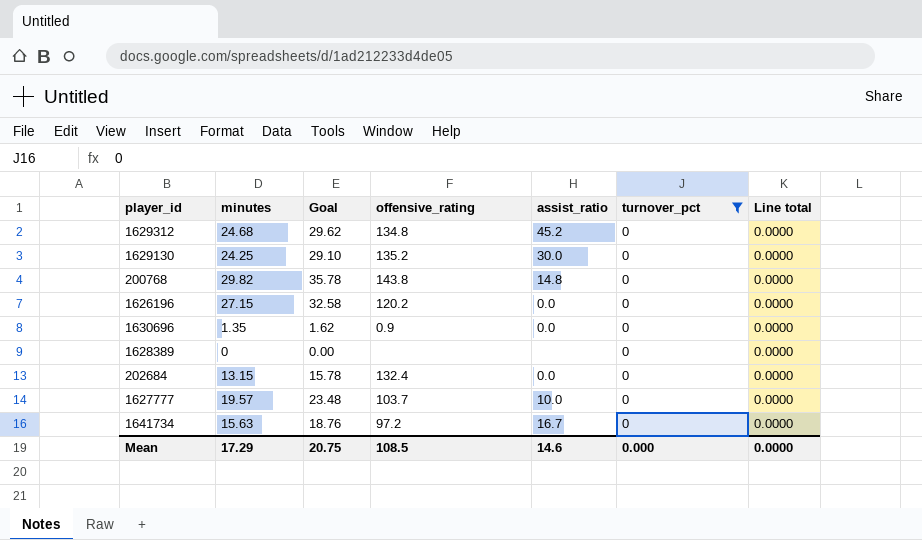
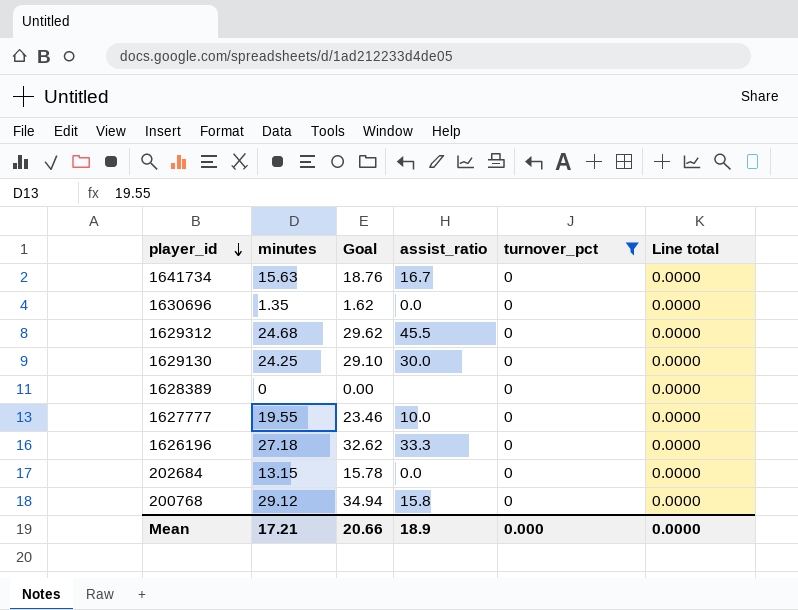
row order: none -> player_id descending
column offensive_rating | position: 4 -> none
1629312 | assist_ratio: 45.2 -> 45.5
1627777 | minutes: 19.57 -> 19.55
1627777 | Goal: 23.48 -> 23.46
1626196 | minutes: 27.15 -> 27.18
1626196 | Goal: 32.58 -> 32.62
1626196 | assist_ratio: 0.0 -> 33.3
200768 | minutes: 29.82 -> 29.12
200768 | Goal: 35.78 -> 34.94
200768 | assist_ratio: 14.8 -> 15.8
Mean | minutes: 17.29 -> 17.21
Mean | Goal: 20.75 -> 20.66
Mean | assist_ratio: 14.6 -> 18.9

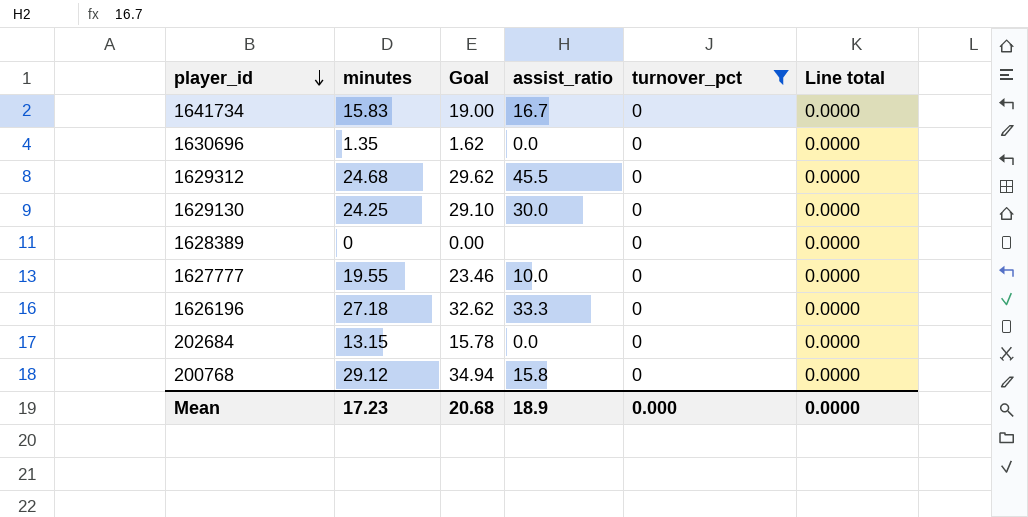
1641734 | minutes: 15.63 -> 15.83
1641734 | Goal: 18.76 -> 19.00
Mean | minutes: 17.21 -> 17.23
Mean | Goal: 20.66 -> 20.68

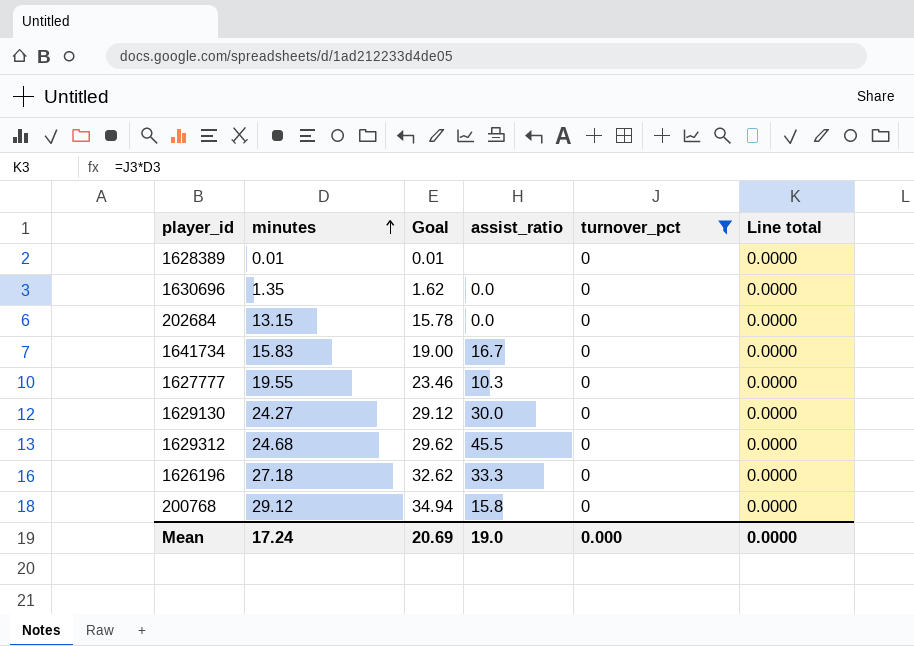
row order: player_id descending -> minutes ascending
1628389 | minutes: 0 -> 0.01
1628389 | Goal: 0.00 -> 0.01
1627777 | assist_ratio: 10.0 -> 10.3
1629130 | minutes: 24.25 -> 24.27
1629130 | Goal: 29.10 -> 29.12
Mean | minutes: 17.23 -> 17.24
Mean | Goal: 20.68 -> 20.69
Mean | assist_ratio: 18.9 -> 19.0

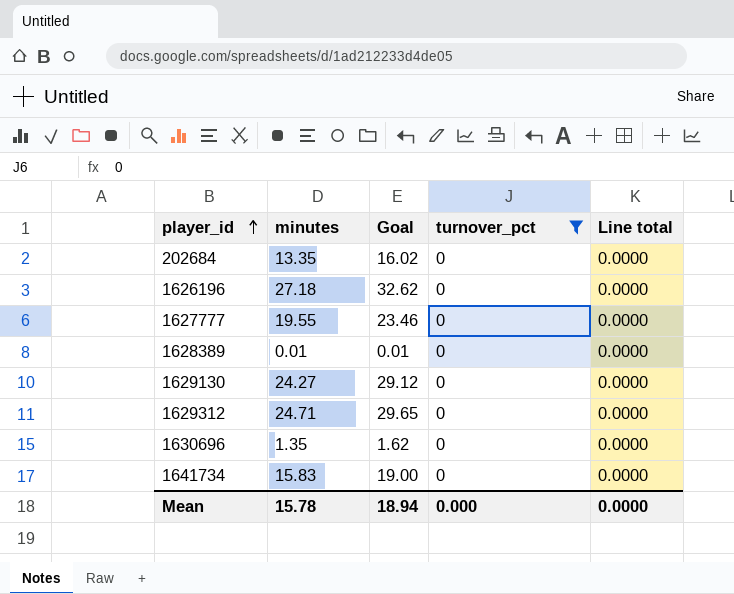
row order: minutes ascending -> player_id ascending
column assist_ratio | position: 4 -> none
row 200768: 29.12 | 34.94 | 15.8 | 0 | 0.0000 -> none
202684 | minutes: 13.15 -> 13.35
202684 | Goal: 15.78 -> 16.02
1629312 | minutes: 24.68 -> 24.71
1629312 | Goal: 29.62 -> 29.65
Mean | minutes: 17.24 -> 15.78
Mean | Goal: 20.69 -> 18.94

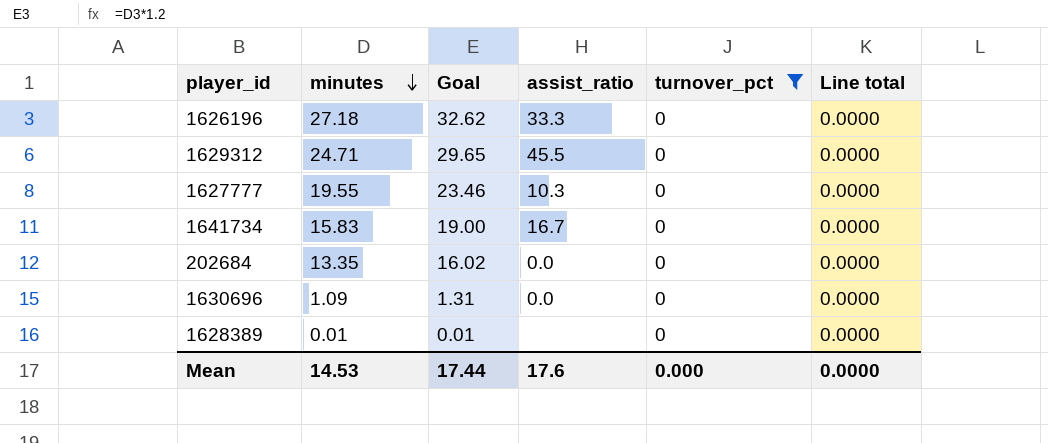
row order: player_id ascending -> minutes descending
column assist_ratio | position: none -> 4
row 1629130: 24.27 | 29.12 | 0 | 0.0000 -> none
1630696 | minutes: 1.35 -> 1.09
1630696 | Goal: 1.62 -> 1.31
Mean | minutes: 15.78 -> 14.53
Mean | Goal: 18.94 -> 17.44

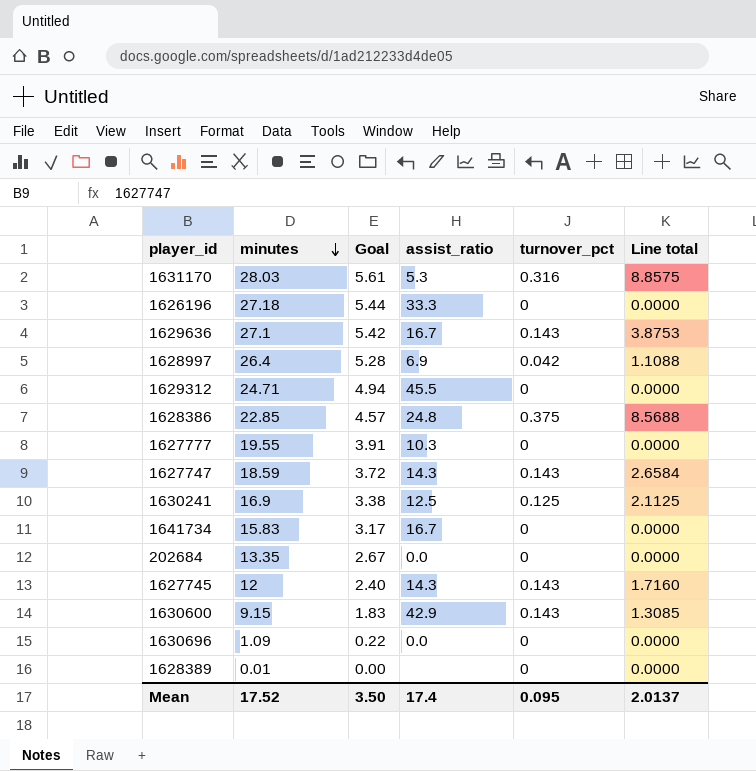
filter: turnover_pct = 0 -> none
column Goal | formula: [minutes] * 1.2 -> [minutes] * 0.2
Mean | minutes: 14.53 -> 17.52
Mean | Goal: 17.44 -> 3.50
Mean | assist_ratio: 17.6 -> 17.4
Mean | turnover_pct: 0.000 -> 0.095
Mean | Line total: 0.0000 -> 2.0137

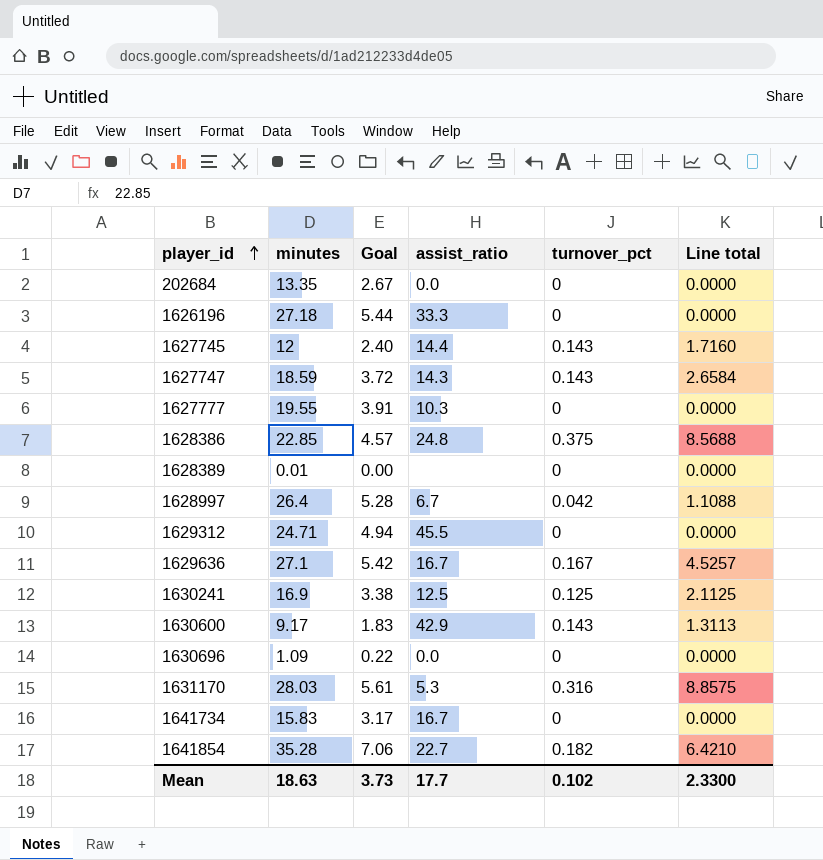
row order: minutes descending -> player_id ascending
1627745 | assist_ratio: 14.3 -> 14.4
1628997 | assist_ratio: 6.9 -> 6.7
1629636 | turnover_pct: 0.143 -> 0.167
1629636 | Line total: 3.8753 -> 4.5257
1630600 | minutes: 9.15 -> 9.17
1630600 | Line total: 1.3085 -> 1.3113
row 1641854: none -> 35.28 | 7.06 | 22.7 | 0.182 | 6.4210
Mean | minutes: 17.52 -> 18.63
Mean | Goal: 3.50 -> 3.73
Mean | assist_ratio: 17.4 -> 17.7
Mean | turnover_pct: 0.095 -> 0.102
Mean | Line total: 2.0137 -> 2.3300

